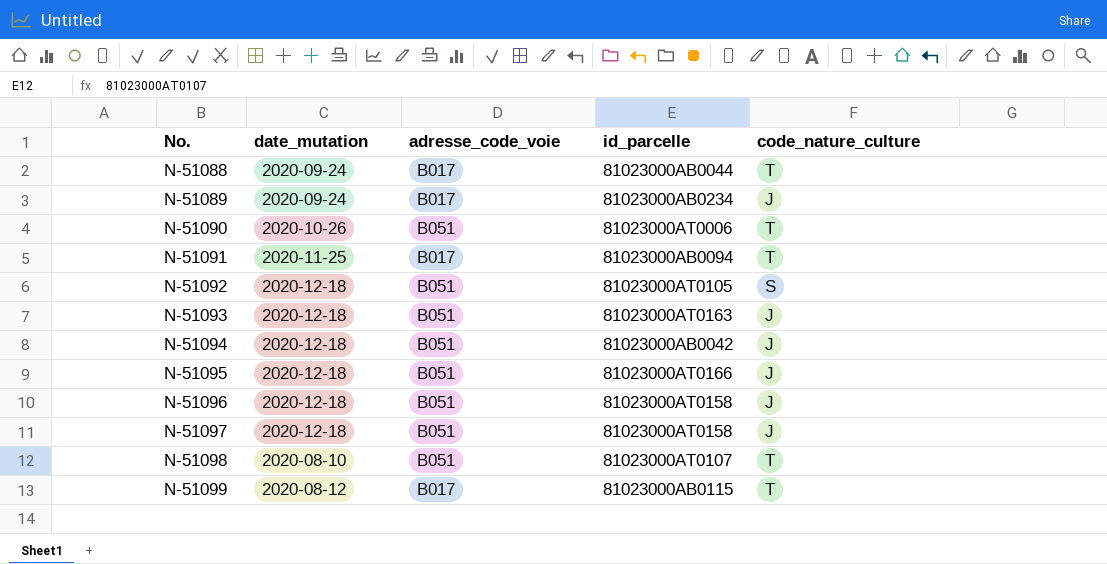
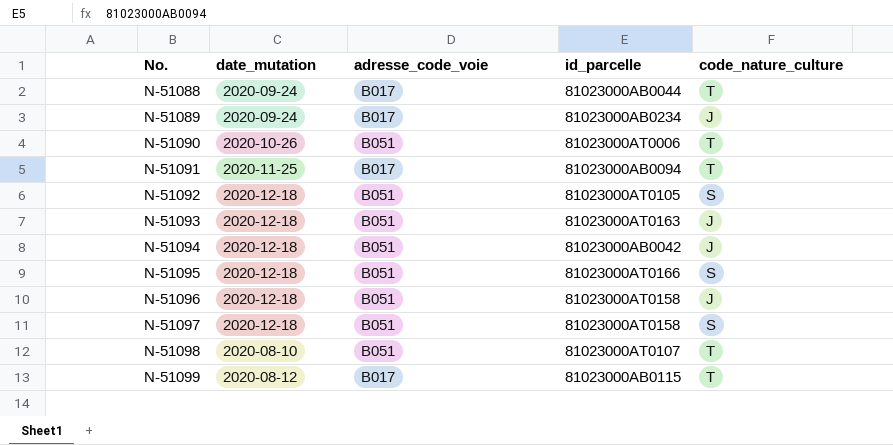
N-51095 | code_nature_culture: J -> S
N-51097 | code_nature_culture: J -> S

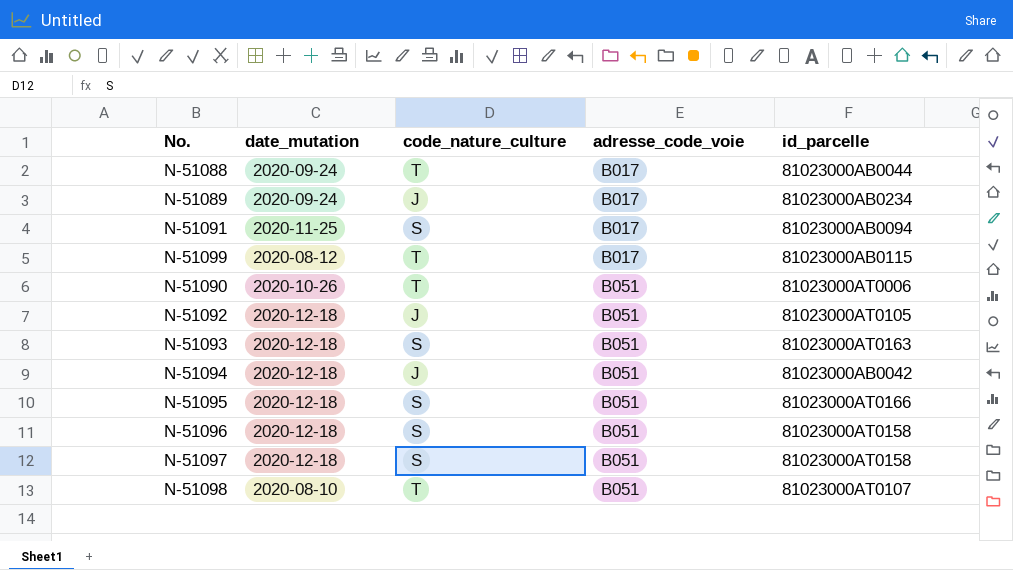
row order: No. ascending -> adresse_code_voie ascending
column code_nature_culture | position: 5 -> 3
N-51091 | code_nature_culture: T -> S
N-51092 | code_nature_culture: S -> J
N-51093 | code_nature_culture: J -> S
N-51096 | code_nature_culture: J -> S

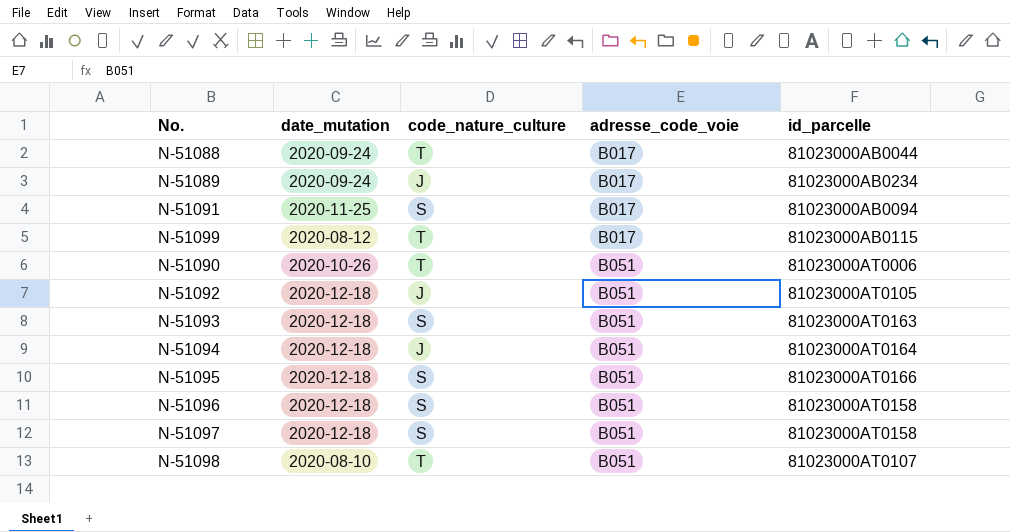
N-51094 | id_parcelle: 81023000AB0042 -> 81023000AT0164

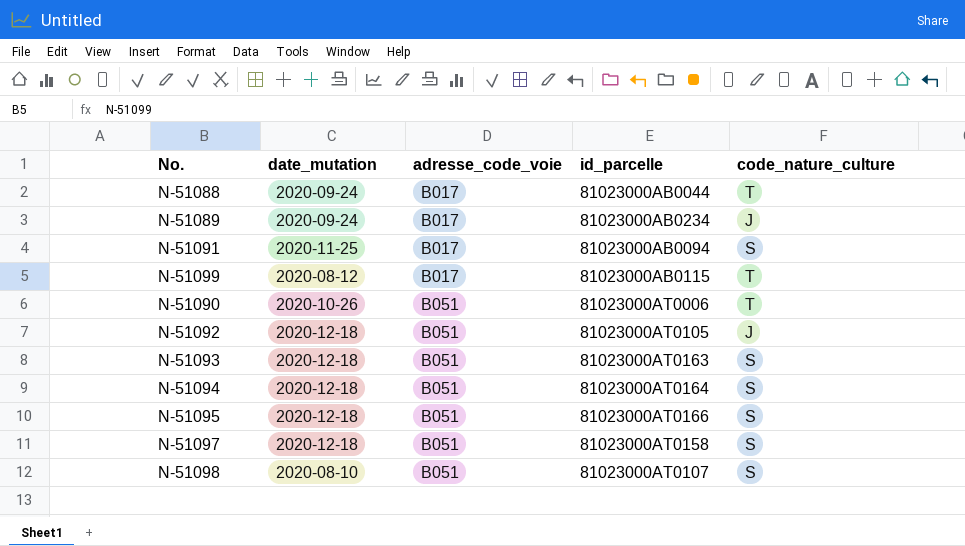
column code_nature_culture | position: 3 -> 5
row N-51096: 2020-12-18 | S | B051 | 81023000AT0158 -> none
N-51094 | code_nature_culture: J -> S
N-51098 | code_nature_culture: T -> S

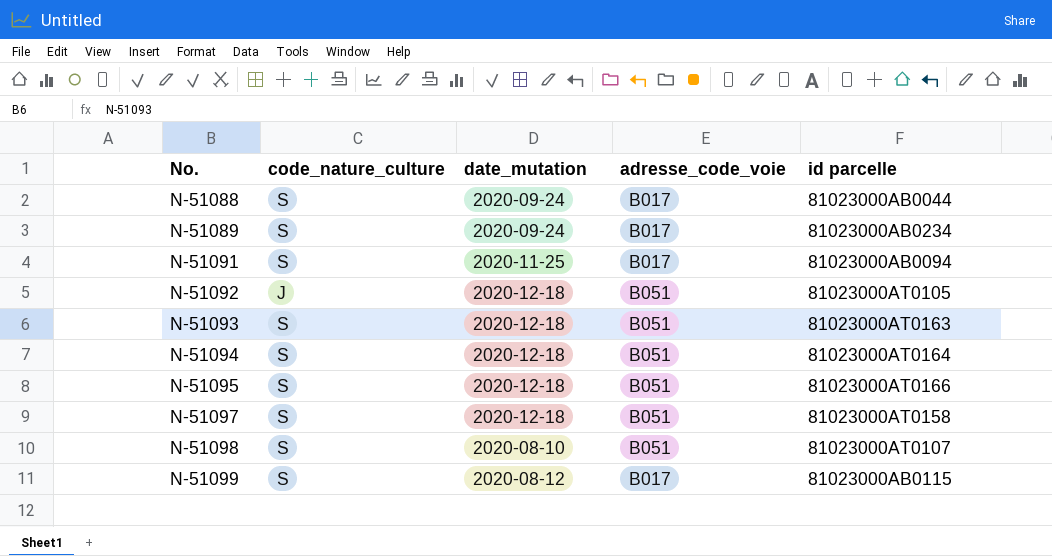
row order: adresse_code_voie ascending -> No. ascending
column code_nature_culture | position: 5 -> 2
column name: id_parcelle -> id parcelle
row N-51090: 2020-10-26 | B051 | 81023000AT0006 | T -> none
N-51088 | code_nature_culture: T -> S
N-51089 | code_nature_culture: J -> S
N-51099 | code_nature_culture: T -> S

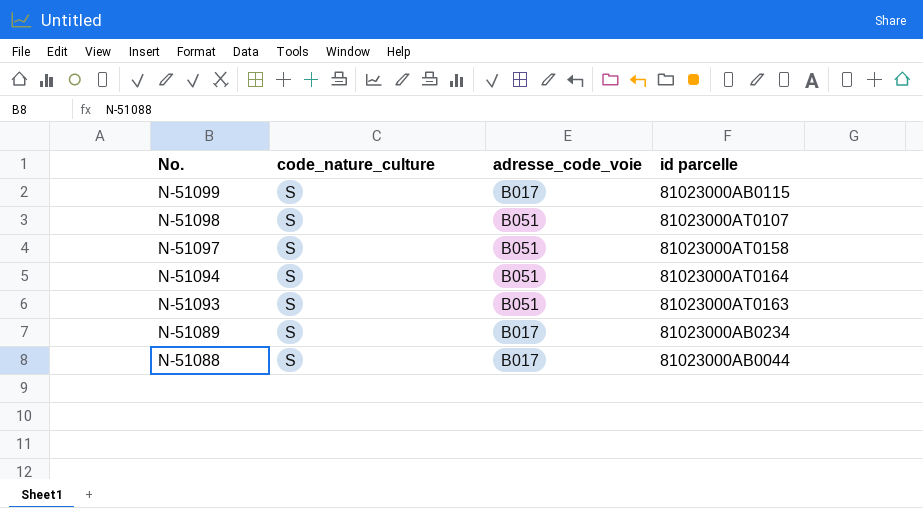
row order: No. ascending -> No. descending
column date_mutation | position: 3 -> none
row N-51091: S | 2020-11-25 | B017 | 81023000AB0094 -> none
row N-51092: J | 2020-12-18 | B051 | 81023000AT0105 -> none
row N-51095: S | 2020-12-18 | B051 | 81023000AT0166 -> none

